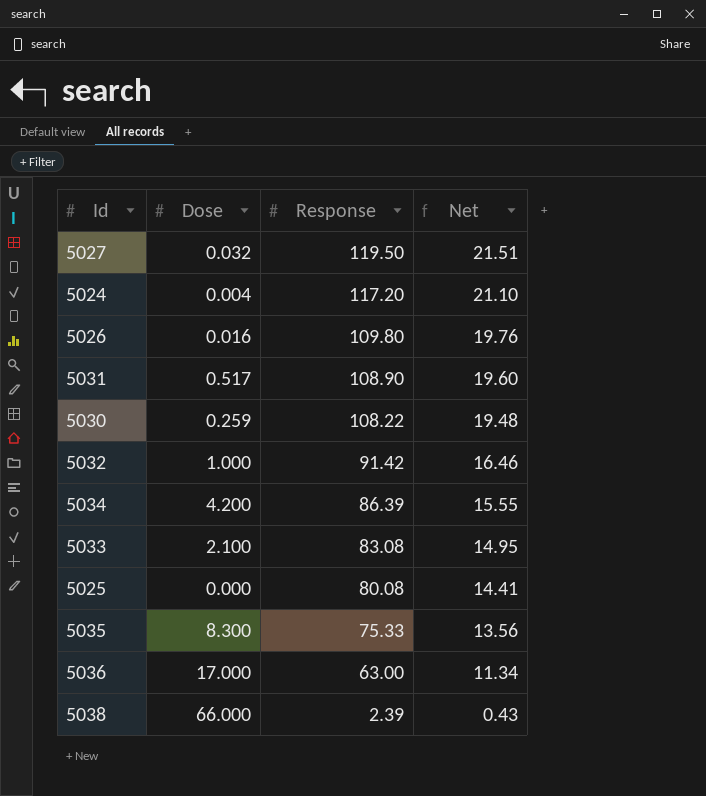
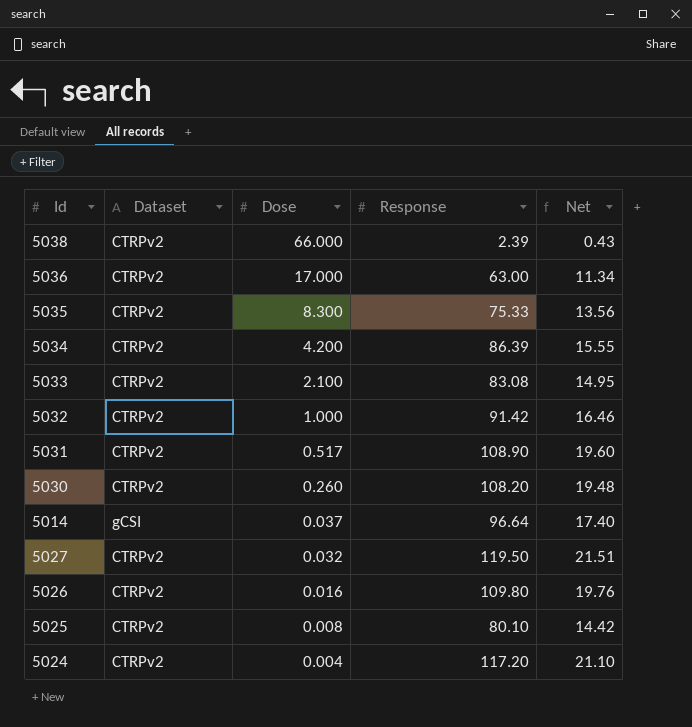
row order: Response descending -> Dose descending
column Dataset | position: none -> 2
5030 | Dose: 0.259 -> 0.260
5030 | Response: 108.22 -> 108.20
row 5014: none -> gCSI | 0.037 | 96.64 | 17.40
5025 | Dose: 0.000 -> 0.008
5025 | Response: 80.08 -> 80.10
5025 | Net: 14.41 -> 14.42

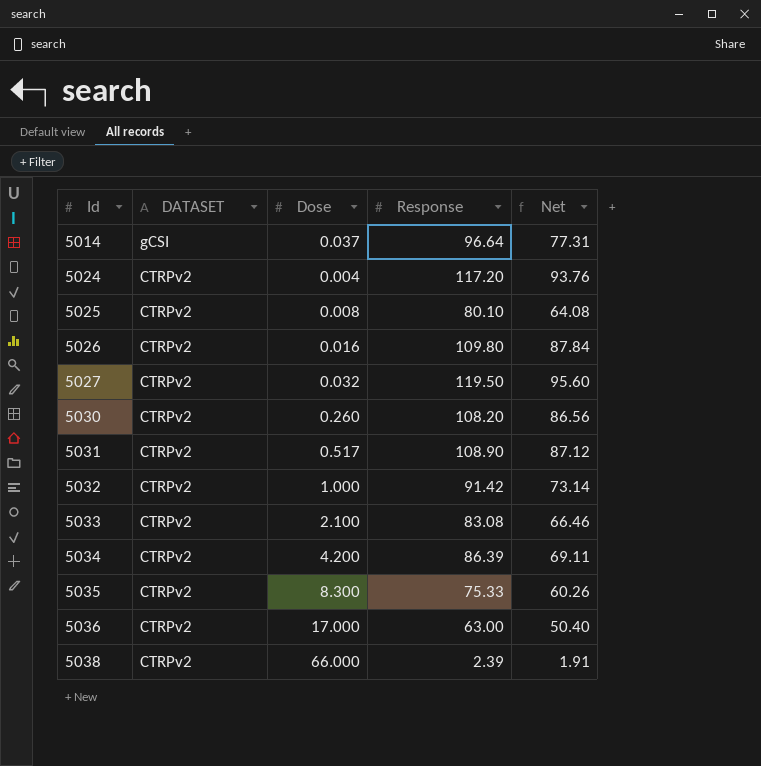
row order: Dose descending -> Id ascending
column name: Dataset -> DATASET
column Net | formula: [Response] * 0.18 -> [Response] * 0.8

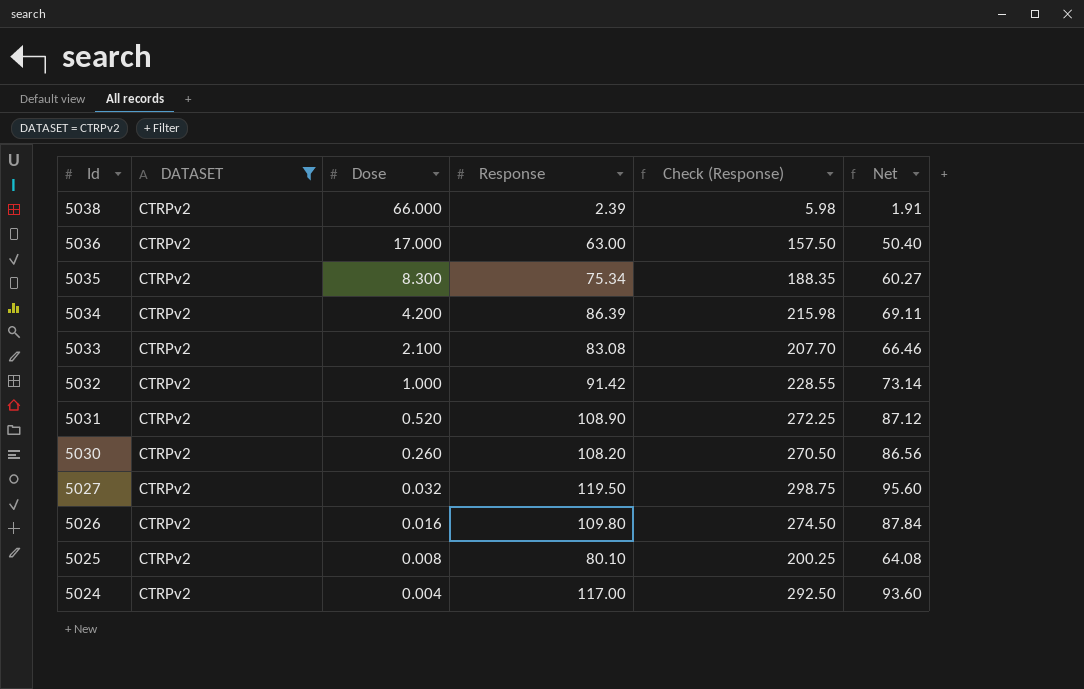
filter: none -> DATASET = CTRPv2
row order: Id ascending -> Id descending
column Check (Response) | formula: none -> [Response] * 2.5
5035 | Response: 75.33 -> 75.34
5035 | Net: 60.26 -> 60.27
5031 | Dose: 0.517 -> 0.520
5024 | Response: 117.20 -> 117.00
5024 | Net: 93.76 -> 93.60

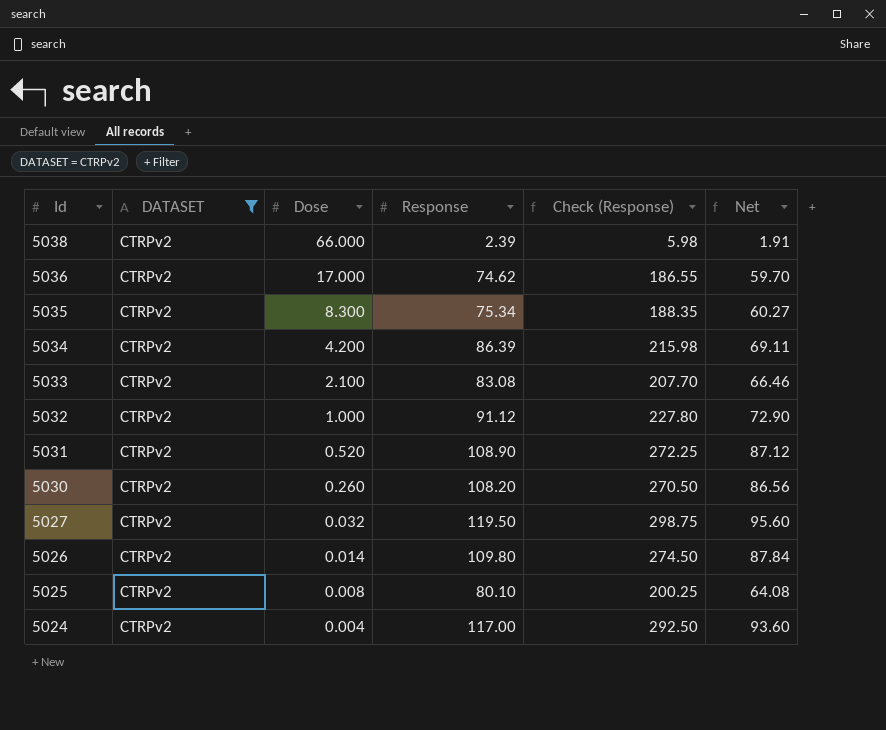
5036 | Response: 63.00 -> 74.62
5036 | Check (Response): 157.50 -> 186.55
5036 | Net: 50.40 -> 59.70
5032 | Response: 91.42 -> 91.12
5032 | Check (Response): 228.55 -> 227.80
5032 | Net: 73.14 -> 72.90
5026 | Dose: 0.016 -> 0.014

